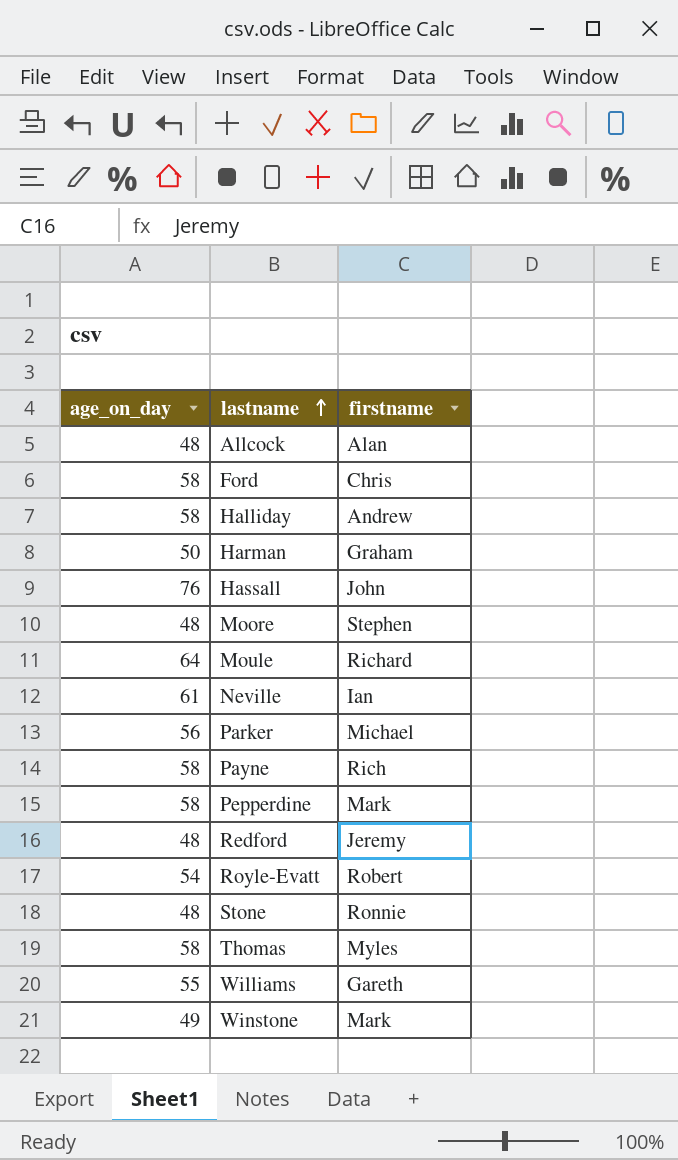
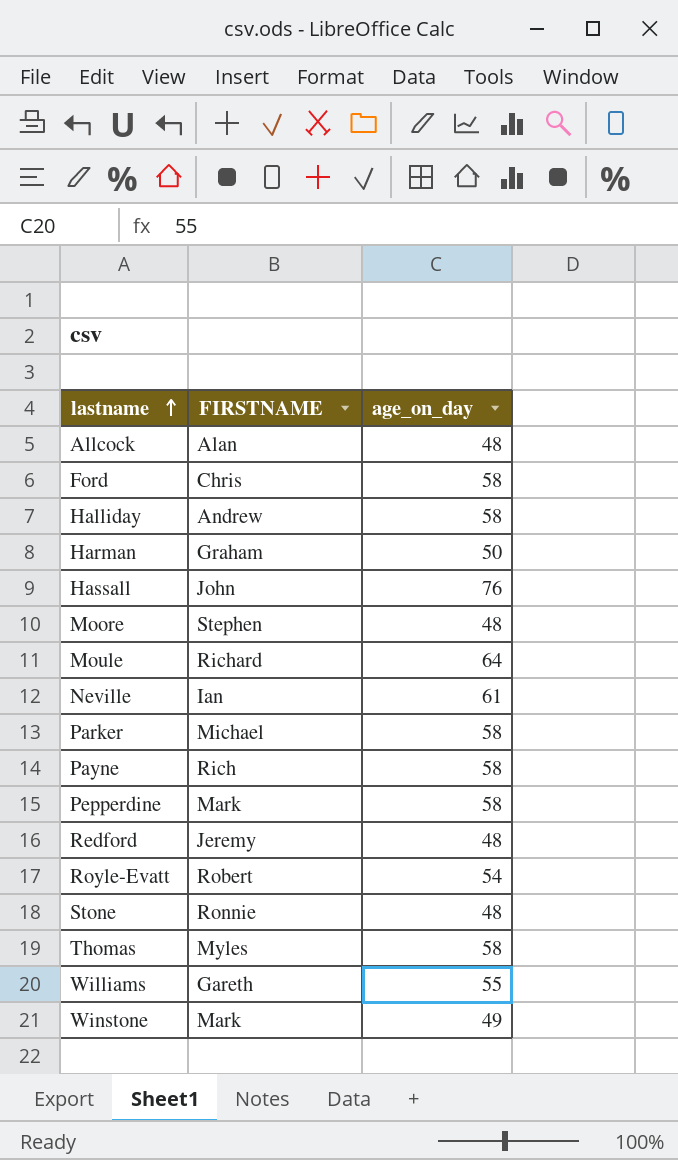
column name: firstname -> FIRSTNAME
column age_on_day | position: 1 -> 3
Parker | age_on_day: 56 -> 58

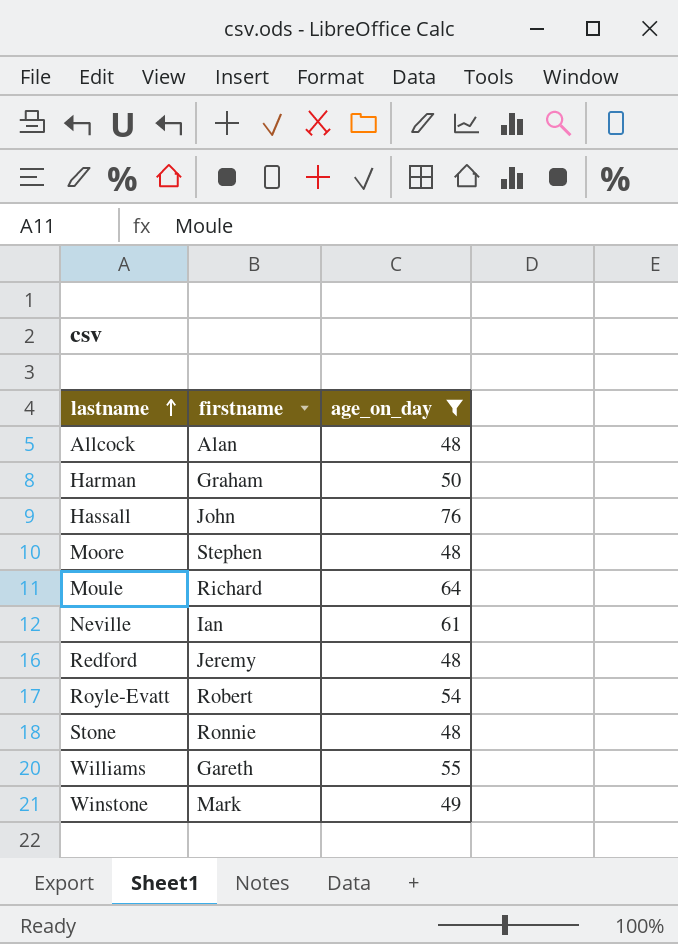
filter: none -> age_on_day != 58
column name: FIRSTNAME -> firstname

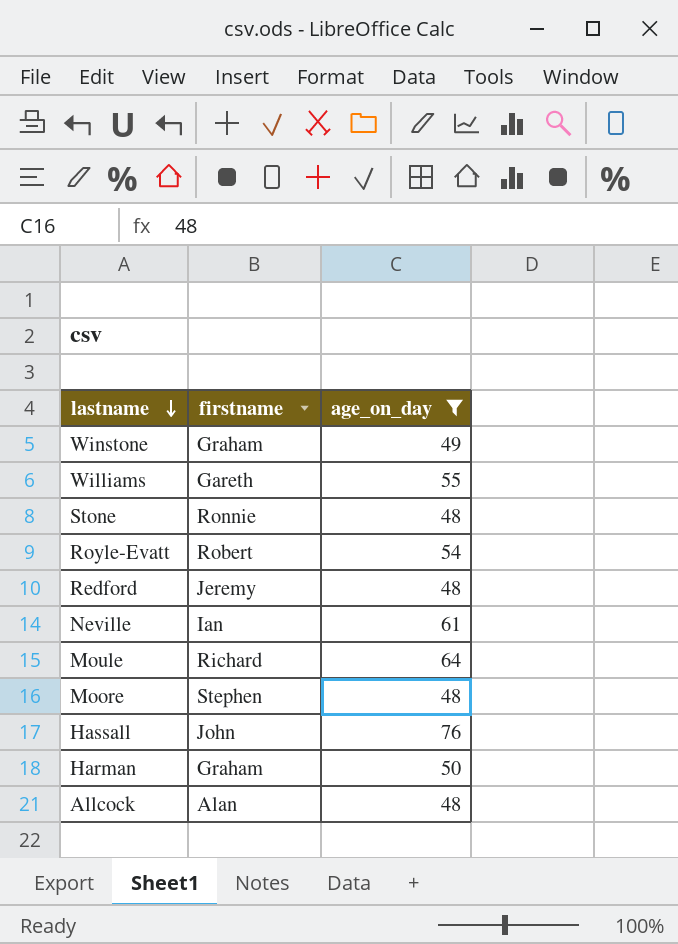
row order: lastname ascending -> lastname descending
Winstone | firstname: Mark -> Graham

